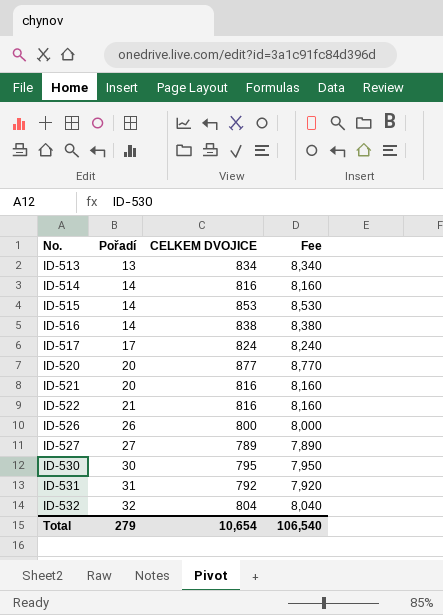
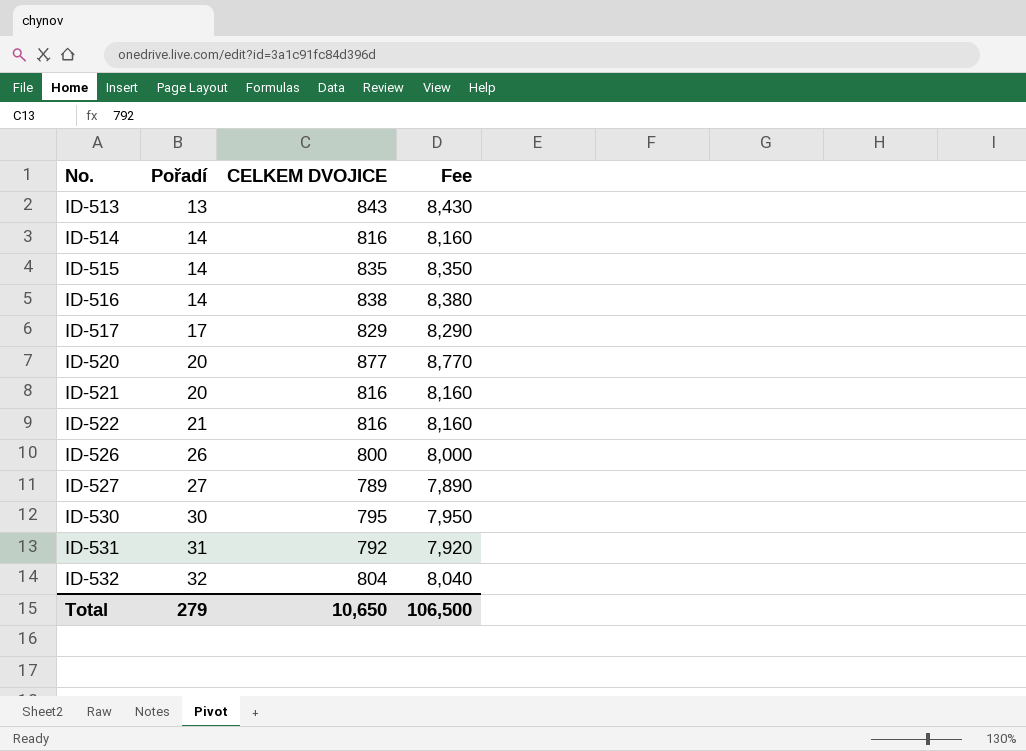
ID-513 | CELKEM DVOJICE: 834 -> 843
ID-513 | Fee: 8,340 -> 8,430
ID-515 | CELKEM DVOJICE: 853 -> 835
ID-515 | Fee: 8,530 -> 8,350
ID-517 | CELKEM DVOJICE: 824 -> 829
ID-517 | Fee: 8,240 -> 8,290
Total | CELKEM DVOJICE: 10,654 -> 10,650
Total | Fee: 106,540 -> 106,500

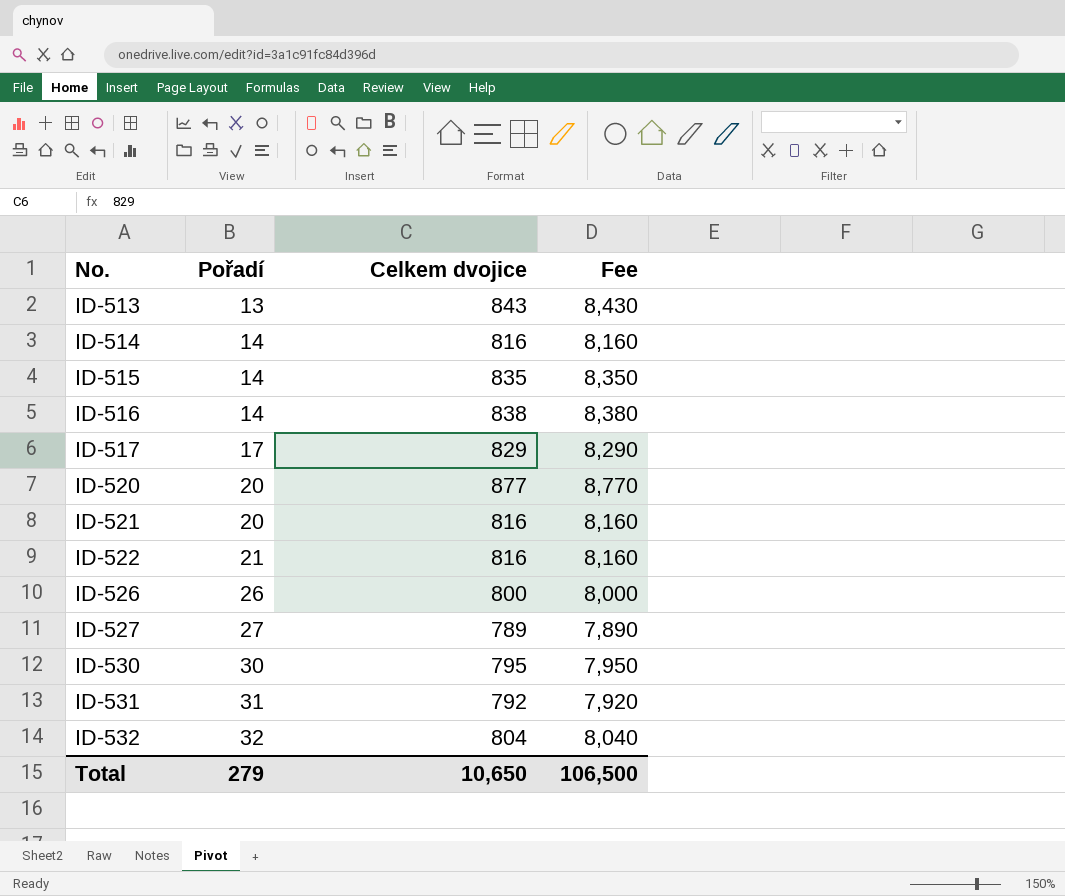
column name: CELKEM DVOJICE -> Celkem dvojice

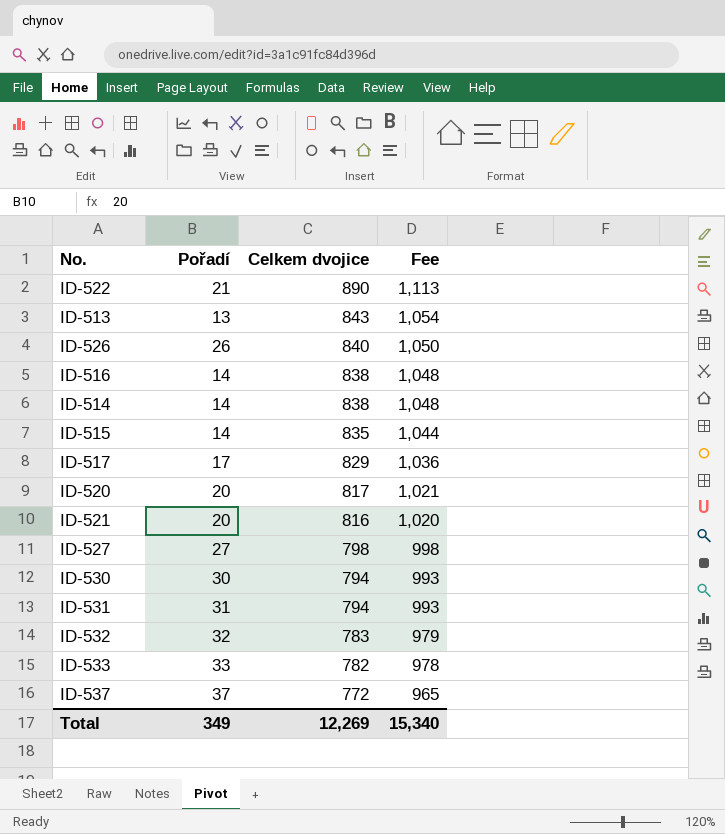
row order: No. ascending -> Celkem dvojice descending
column Fee | formula: [Celkem dvojice] * 10 -> [Celkem dvojice] * 1.25
ID-522 | Celkem dvojice: 816 -> 890
ID-526 | Celkem dvojice: 800 -> 840
ID-514 | Celkem dvojice: 816 -> 838
ID-520 | Celkem dvojice: 877 -> 817
ID-527 | Celkem dvojice: 789 -> 798
ID-530 | Celkem dvojice: 795 -> 794
ID-531 | Celkem dvojice: 792 -> 794
ID-532 | Celkem dvojice: 804 -> 783
row ID-533: none -> 33 | 782 | 978
row ID-537: none -> 37 | 772 | 965
Total | Pořadí: 279 -> 349
Total | Celkem dvojice: 10,650 -> 12,269
Total | Fee: 106,500 -> 15,340

